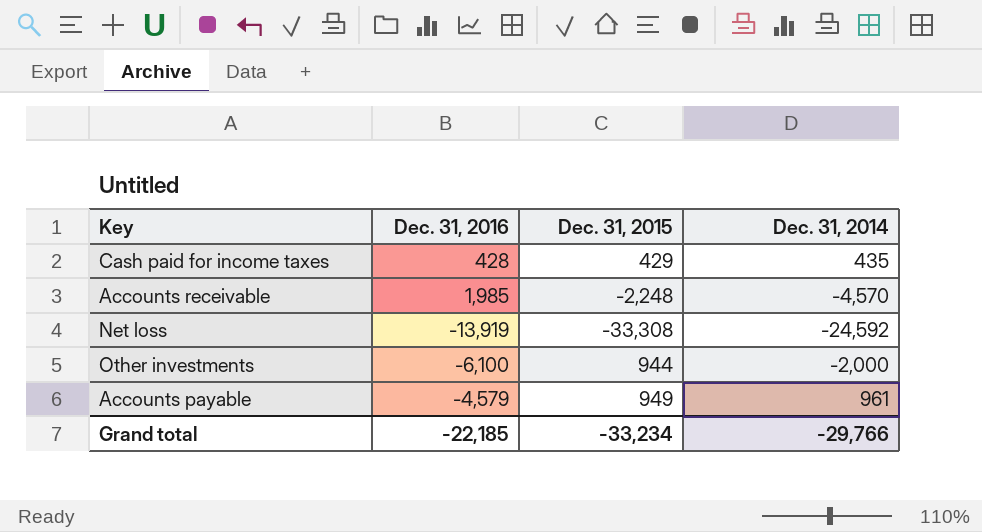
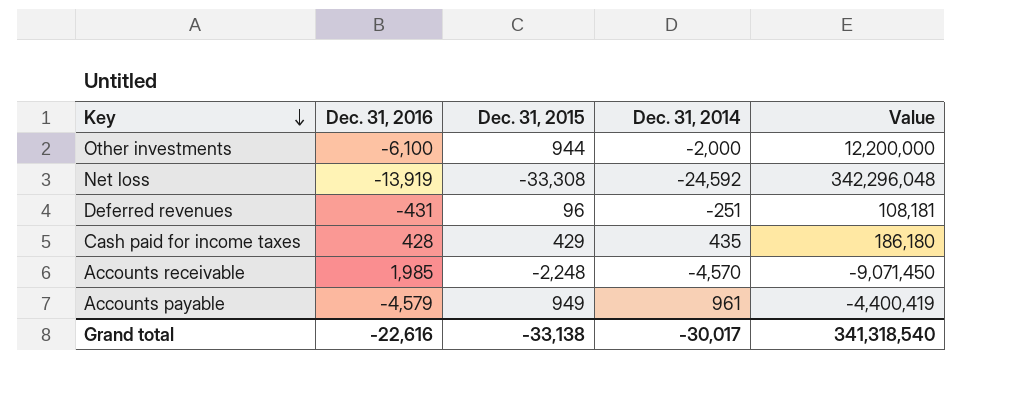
row order: none -> Key descending
column Value | formula: none -> [Dec. 31, 2016] * [Dec. 31, 2014]
row Deferred revenues: none -> -431 | 96 | -251 | 108,181
Grand total | Dec. 31, 2016: -22,185 -> -22,616
Grand total | Dec. 31, 2015: -33,234 -> -33,138
Grand total | Dec. 31, 2014: -29,766 -> -30,017

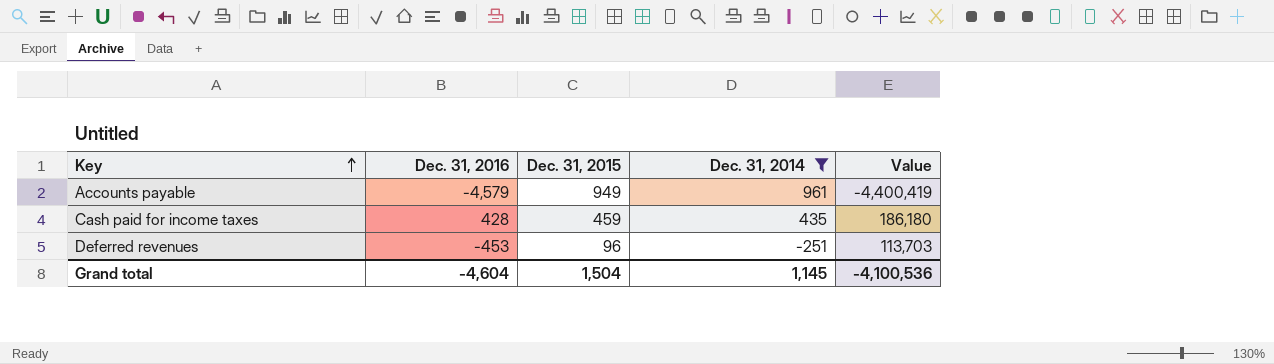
filter: none -> Dec. 31, 2014 >= -251
row order: Key descending -> Key ascending
Cash paid for income taxes | Dec. 31, 2015: 429 -> 459
Deferred revenues | Dec. 31, 2016: -431 -> -453
Deferred revenues | Value: 108,181 -> 113,703
Grand total | Dec. 31, 2016: -22,616 -> -4,604
Grand total | Dec. 31, 2015: -33,138 -> 1,504
Grand total | Dec. 31, 2014: -30,017 -> 1,145
Grand total | Value: 341,318,540 -> -4,100,536

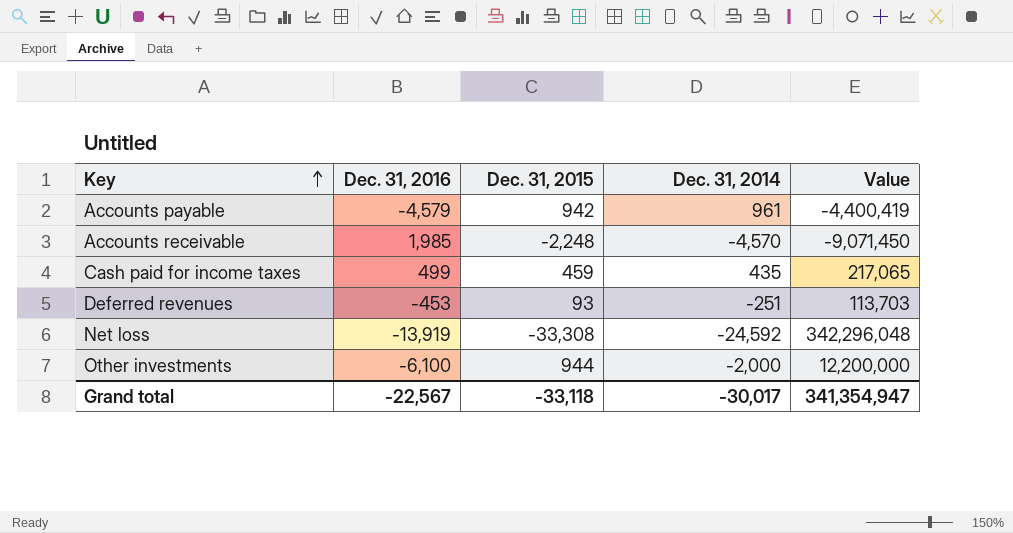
filter: Dec. 31, 2014 >= -251 -> none
Accounts payable | Dec. 31, 2015: 949 -> 942
Cash paid for income taxes | Dec. 31, 2016: 428 -> 499
Cash paid for income taxes | Value: 186,180 -> 217,065
Deferred revenues | Dec. 31, 2015: 96 -> 93
Grand total | Dec. 31, 2016: -4,604 -> -22,567
Grand total | Dec. 31, 2015: 1,504 -> -33,118
Grand total | Dec. 31, 2014: 1,145 -> -30,017
Grand total | Value: -4,100,536 -> 341,354,947

